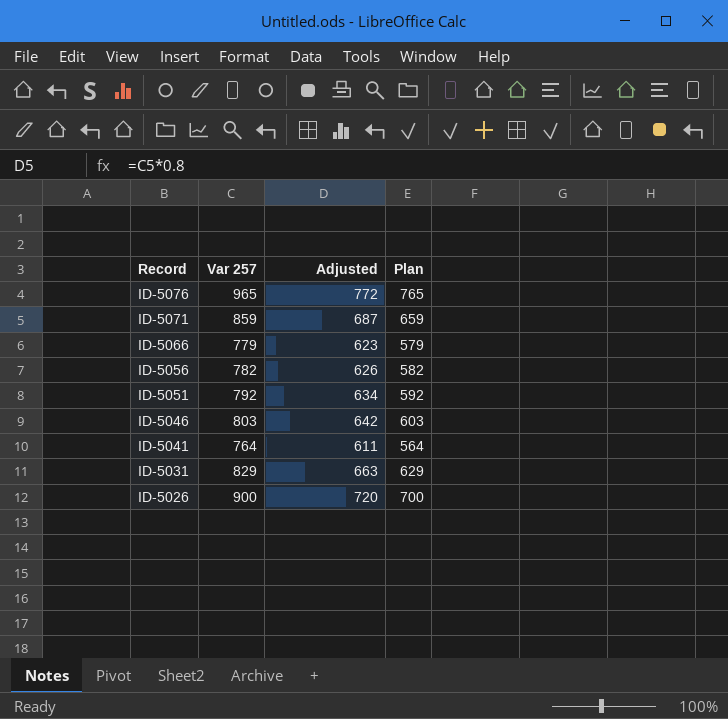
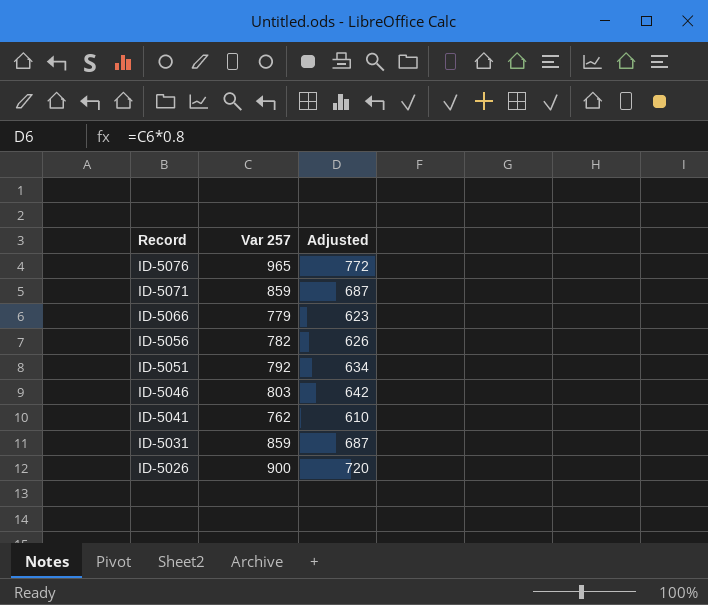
column Plan | formula: [Var 257] - 200 -> none
ID-5041 | Var 257: 764 -> 762
ID-5041 | Adjusted: 611 -> 610
ID-5031 | Var 257: 829 -> 859
ID-5031 | Adjusted: 663 -> 687

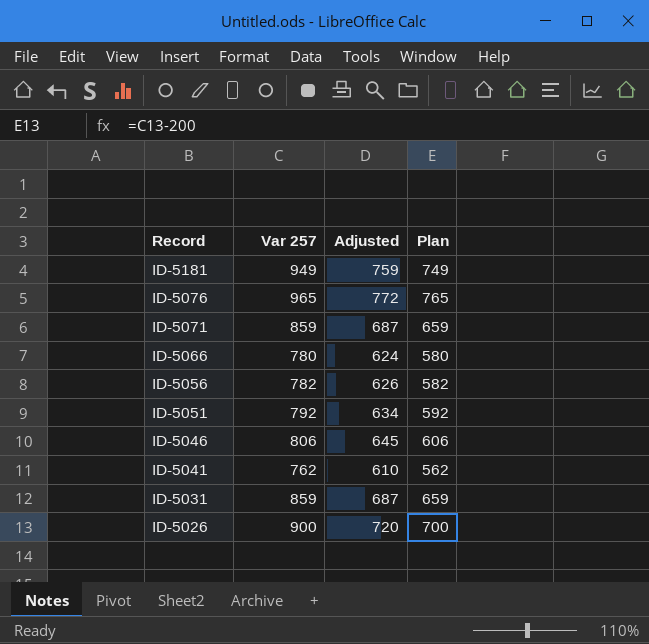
column Plan | formula: none -> [Var 257] - 200
row ID-5181: none -> 949 | 759 | 749
ID-5066 | Var 257: 779 -> 780
ID-5066 | Adjusted: 623 -> 624
ID-5046 | Var 257: 803 -> 806
ID-5046 | Adjusted: 642 -> 645

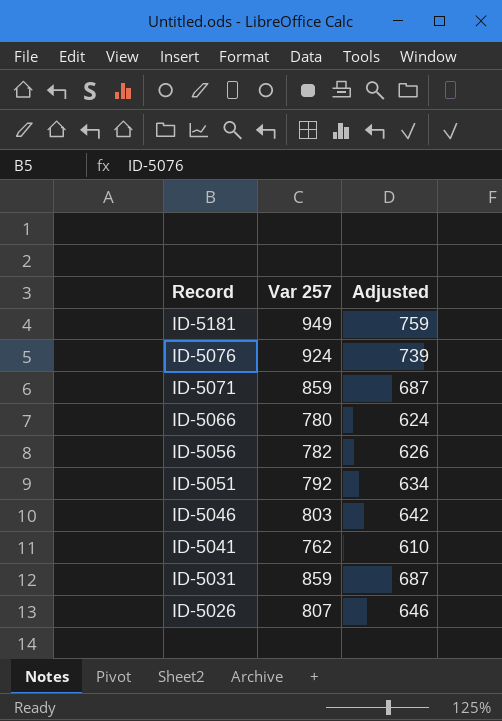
column Plan | formula: [Var 257] - 200 -> none
ID-5076 | Var 257: 965 -> 924
ID-5076 | Adjusted: 772 -> 739
ID-5046 | Var 257: 806 -> 803
ID-5046 | Adjusted: 645 -> 642
ID-5026 | Var 257: 900 -> 807
ID-5026 | Adjusted: 720 -> 646

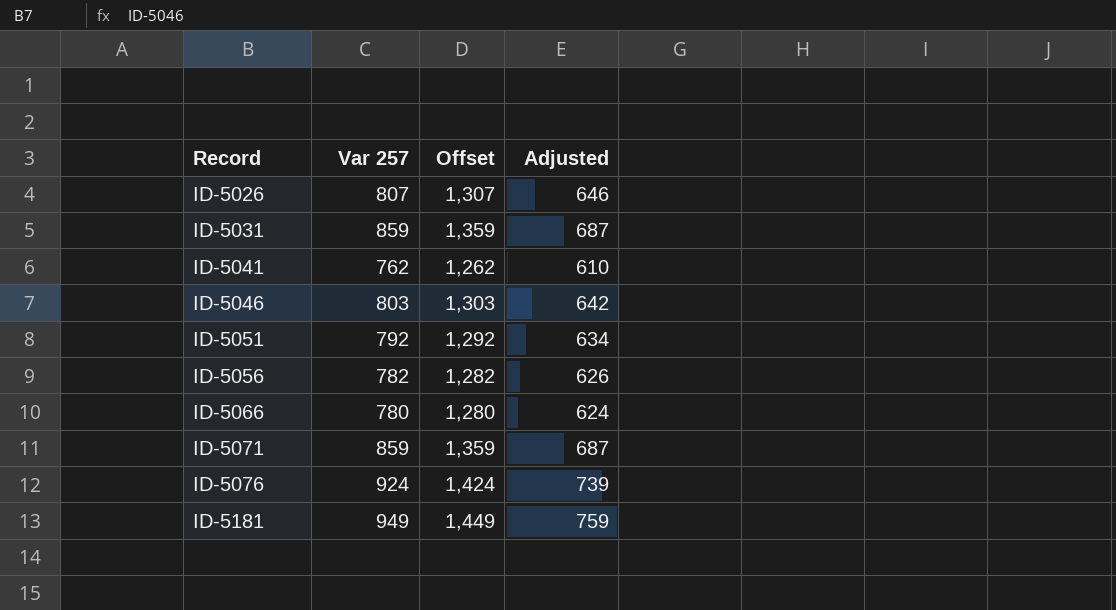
row order: Record descending -> Record ascending
column Offset | formula: none -> [Var 257] + 500

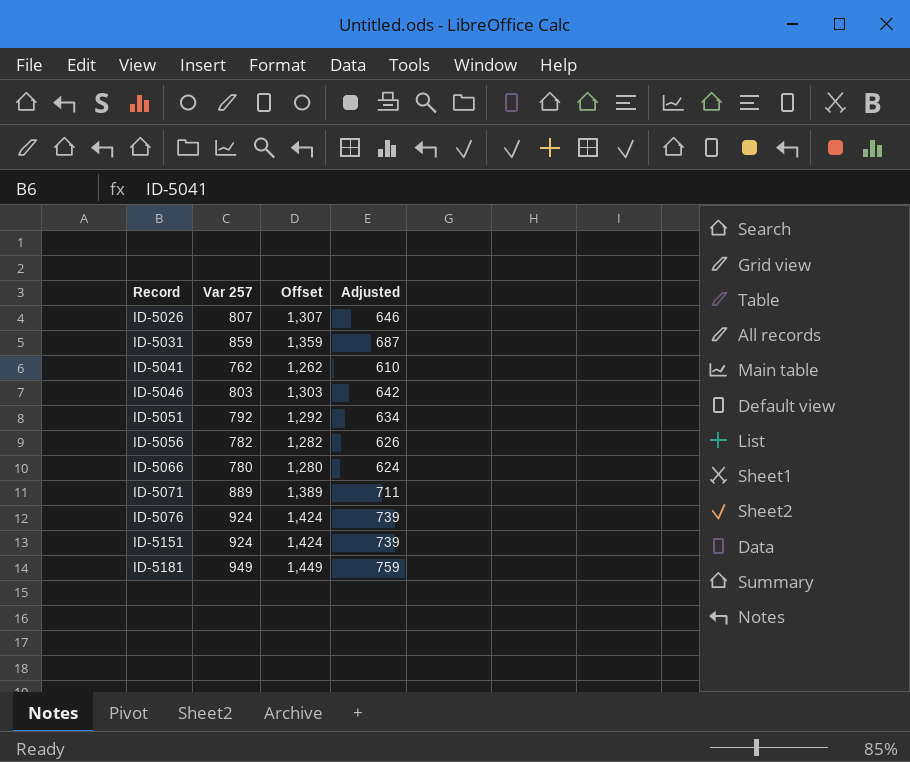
ID-5071 | Var 257: 859 -> 889
ID-5071 | Offset: 1,359 -> 1,389
ID-5071 | Adjusted: 687 -> 711
row ID-5151: none -> 924 | 1,424 | 739

